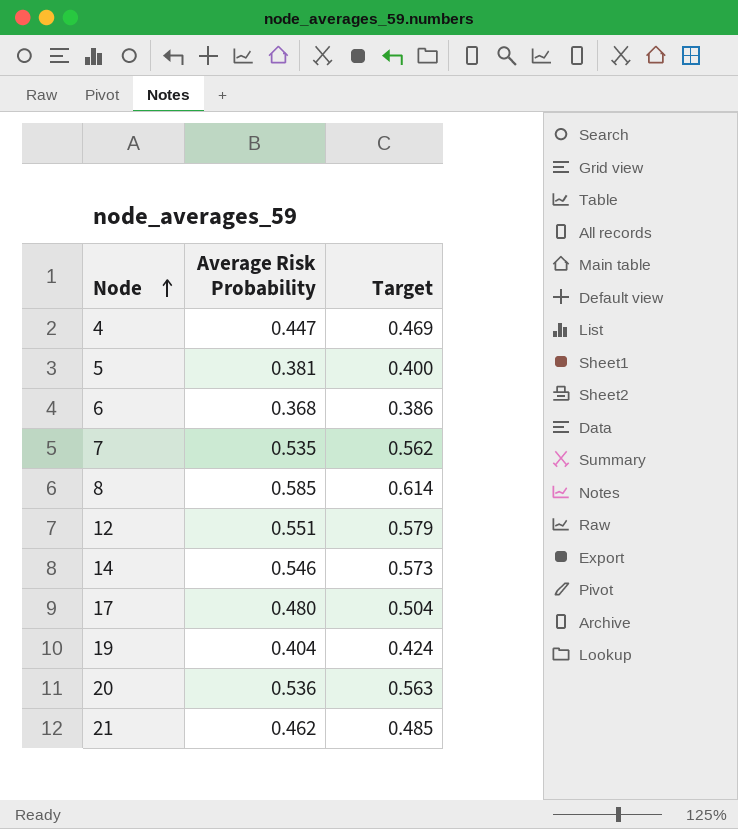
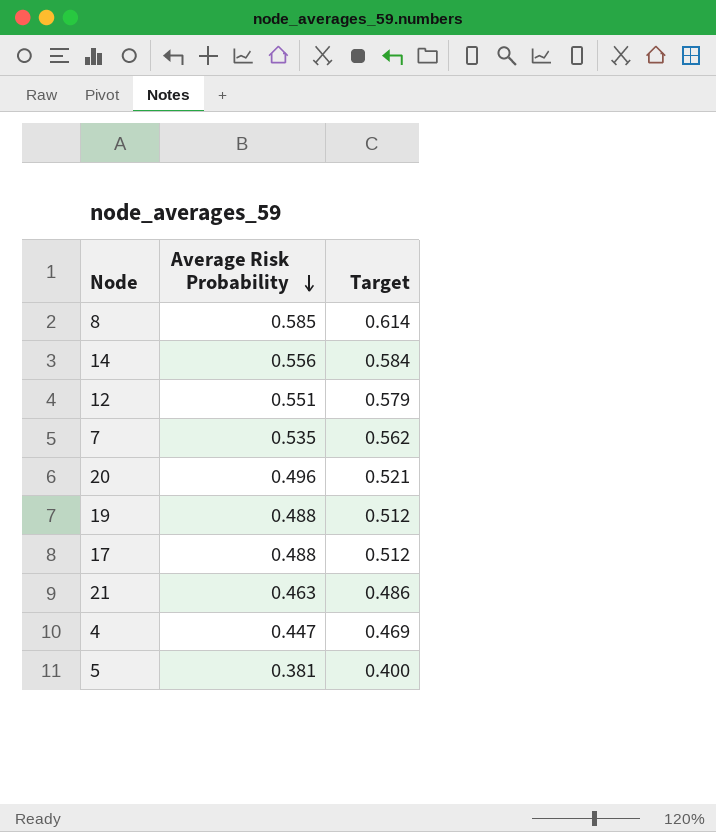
row order: Node ascending -> Average Risk Probability descending
row 6: 0.368 | 0.386 -> none
14 | Average Risk Probability: 0.546 -> 0.556
14 | Target: 0.573 -> 0.584
20 | Average Risk Probability: 0.536 -> 0.496
20 | Target: 0.563 -> 0.521
19 | Average Risk Probability: 0.404 -> 0.488
19 | Target: 0.424 -> 0.512
17 | Average Risk Probability: 0.480 -> 0.488
17 | Target: 0.504 -> 0.512
21 | Average Risk Probability: 0.462 -> 0.463
21 | Target: 0.485 -> 0.486

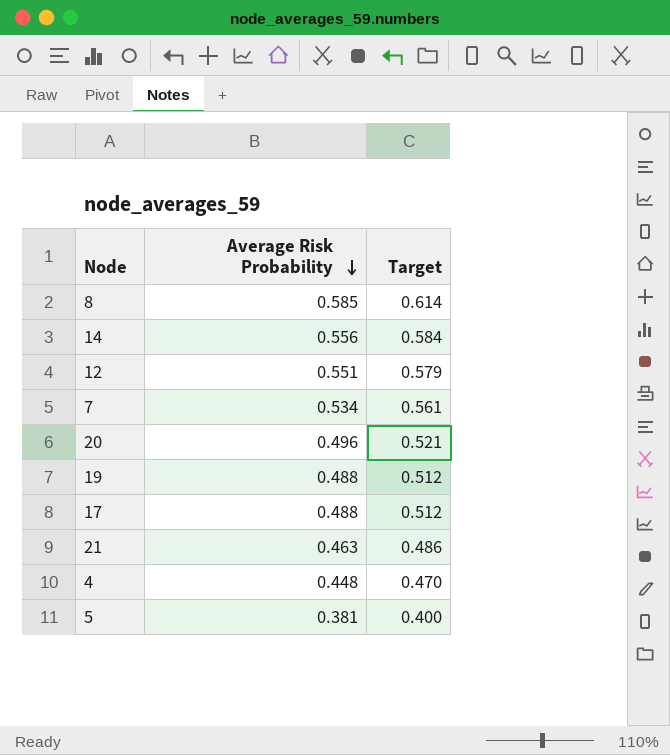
7 | Average Risk Probability: 0.535 -> 0.534
7 | Target: 0.562 -> 0.561
4 | Average Risk Probability: 0.447 -> 0.448
4 | Target: 0.469 -> 0.470

